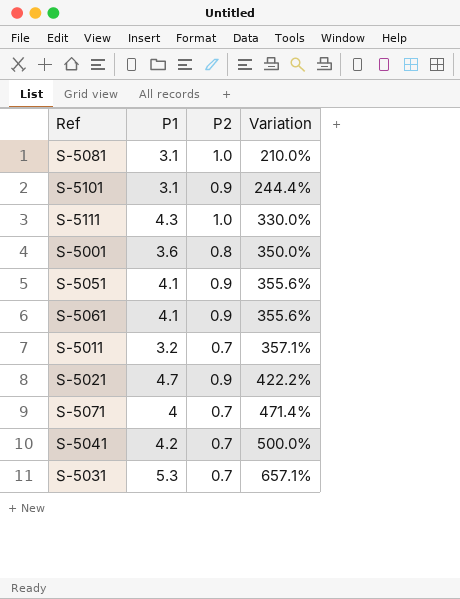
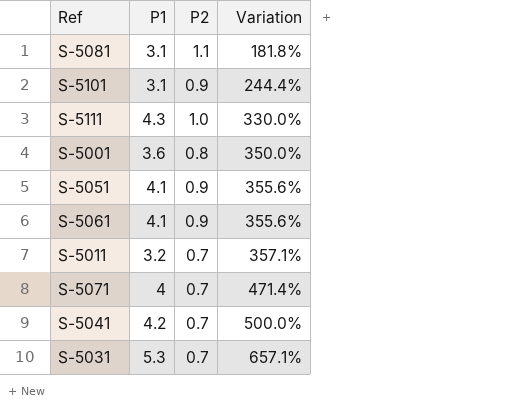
row S-5021: 4.7 | 0.9 | 422.2% -> none
S-5081 | P2: 1.0 -> 1.1
S-5081 | Variation: 210.0% -> 181.8%

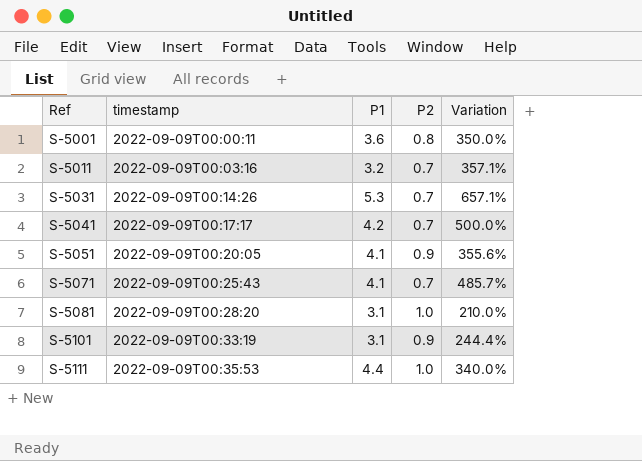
row order: Variation ascending -> Ref ascending
column timestamp | position: none -> 2
row S-5061: 4.1 | 0.9 | 355.6% -> none
S-5071 | P1: 4 -> 4.1
S-5071 | Variation: 471.4% -> 485.7%
S-5081 | P2: 1.1 -> 1.0
S-5081 | Variation: 181.8% -> 210.0%
S-5111 | P1: 4.3 -> 4.4
S-5111 | Variation: 330.0% -> 340.0%

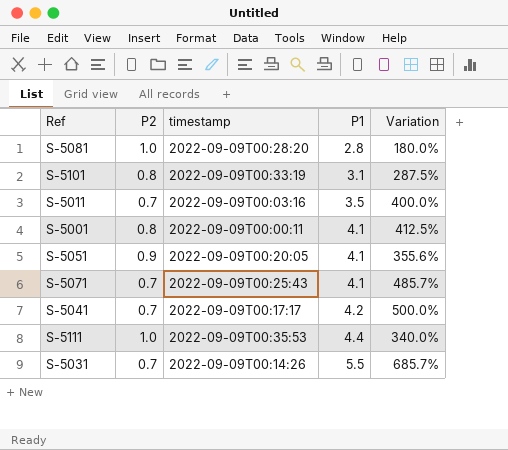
row order: Ref ascending -> P1 ascending
column P2 | position: 4 -> 2
S-5081 | P1: 3.1 -> 2.8
S-5081 | Variation: 210.0% -> 180.0%
S-5101 | P2: 0.9 -> 0.8
S-5101 | Variation: 244.4% -> 287.5%
S-5011 | P1: 3.2 -> 3.5
S-5011 | Variation: 357.1% -> 400.0%
S-5001 | P1: 3.6 -> 4.1
S-5001 | Variation: 350.0% -> 412.5%
S-5031 | P1: 5.3 -> 5.5
S-5031 | Variation: 657.1% -> 685.7%

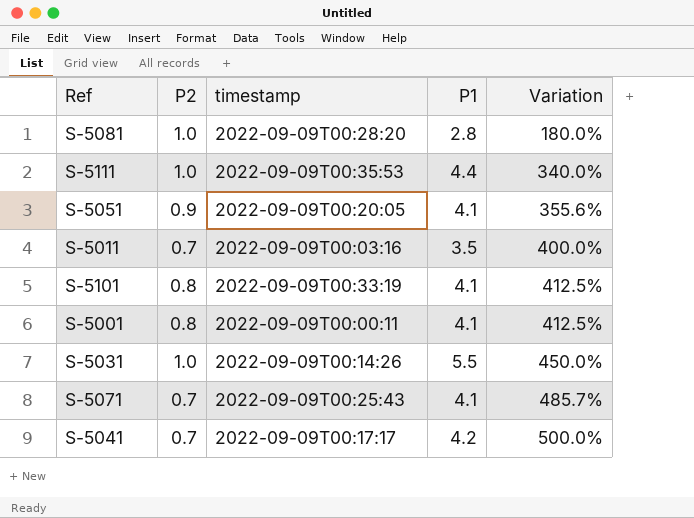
row order: P1 ascending -> Variation ascending
S-5101 | P1: 3.1 -> 4.1
S-5101 | Variation: 287.5% -> 412.5%
S-5031 | P2: 0.7 -> 1.0
S-5031 | Variation: 685.7% -> 450.0%

